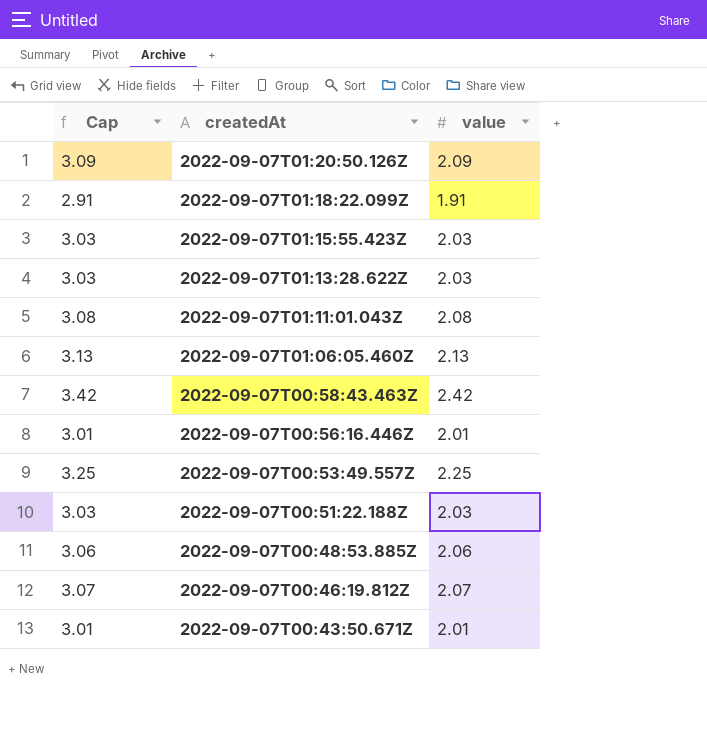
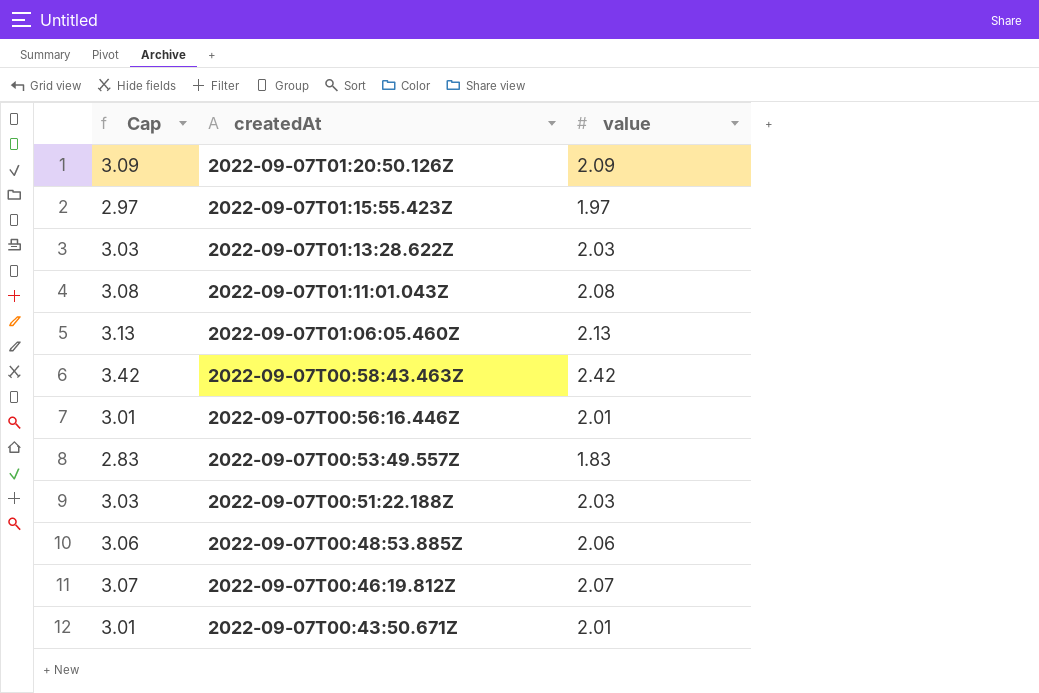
row 2022-09-07T01:18:22.099Z: 2.91 | 1.91 -> none
2022-09-07T01:15:55.423Z | Cap: 3.03 -> 2.97
2022-09-07T01:15:55.423Z | value: 2.03 -> 1.97
2022-09-07T00:53:49.557Z | Cap: 3.25 -> 2.83
2022-09-07T00:53:49.557Z | value: 2.25 -> 1.83

